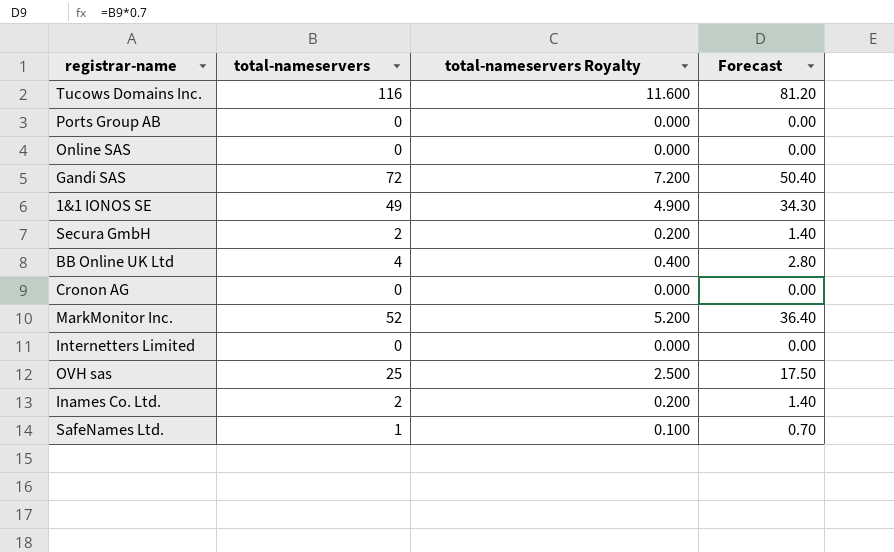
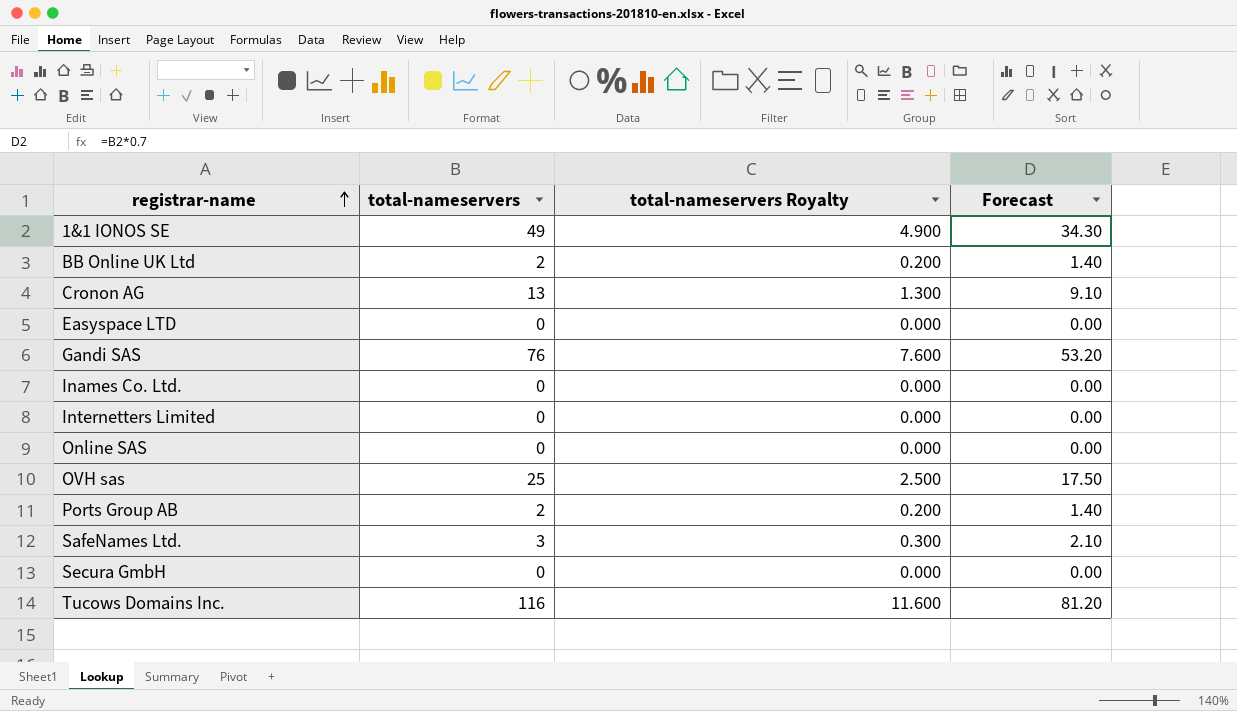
row order: none -> registrar-name ascending
row MarkMonitor Inc.: 52 | 5.200 | 36.40 -> none
BB Online UK Ltd | total-nameservers: 4 -> 2
BB Online UK Ltd | total-nameservers Royalty: 0.400 -> 0.200
BB Online UK Ltd | Forecast: 2.80 -> 1.40
Cronon AG | total-nameservers: 0 -> 13
Cronon AG | total-nameservers Royalty: 0.000 -> 1.300
Cronon AG | Forecast: 0.00 -> 9.10
row Easyspace LTD: none -> 0 | 0.000 | 0.00
Gandi SAS | total-nameservers: 72 -> 76
Gandi SAS | total-nameservers Royalty: 7.200 -> 7.600
Gandi SAS | Forecast: 50.40 -> 53.20
Inames Co. Ltd. | total-nameservers: 2 -> 0
Inames Co. Ltd. | total-nameservers Royalty: 0.200 -> 0.000
Inames Co. Ltd. | Forecast: 1.40 -> 0.00
Ports Group AB | total-nameservers: 0 -> 2
Ports Group AB | total-nameservers Royalty: 0.000 -> 0.200
Ports Group AB | Forecast: 0.00 -> 1.40
SafeNames Ltd. | total-nameservers: 1 -> 3
SafeNames Ltd. | total-nameservers Royalty: 0.100 -> 0.300
SafeNames Ltd. | Forecast: 0.70 -> 2.10
Secura GmbH | total-nameservers: 2 -> 0
Secura GmbH | total-nameservers Royalty: 0.200 -> 0.000
Secura GmbH | Forecast: 1.40 -> 0.00

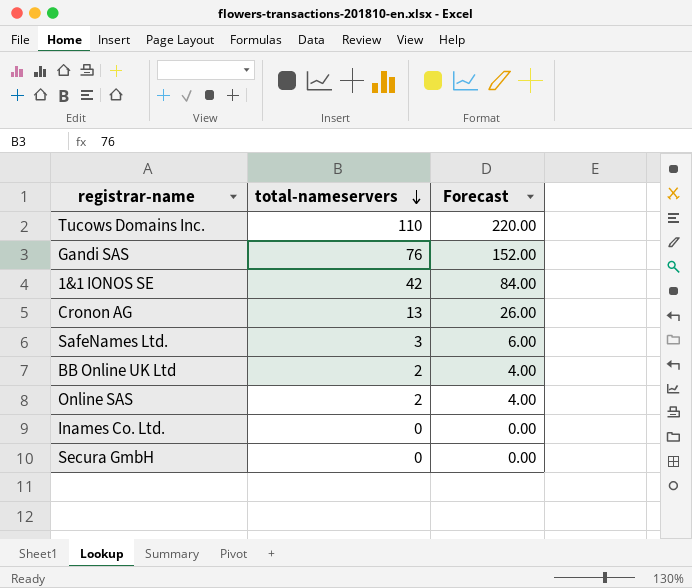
row order: registrar-name ascending -> total-nameservers descending
column total-nameservers Royalty | formula: [total-nameservers] * 0.1 -> none
column Forecast | formula: [total-nameservers] * 0.7 -> [total-nameservers] * 2
row Easyspace LTD: 0 | 0.000 | 0.00 -> none
row Internetters Limited: 0 | 0.000 | 0.00 -> none
row OVH sas: 25 | 2.500 | 17.50 -> none
row Ports Group AB: 2 | 0.200 | 1.40 -> none
Tucows Domains Inc. | total-nameservers: 116 -> 110
1&1 IONOS SE | total-nameservers: 49 -> 42
Online SAS | total-nameservers: 0 -> 2

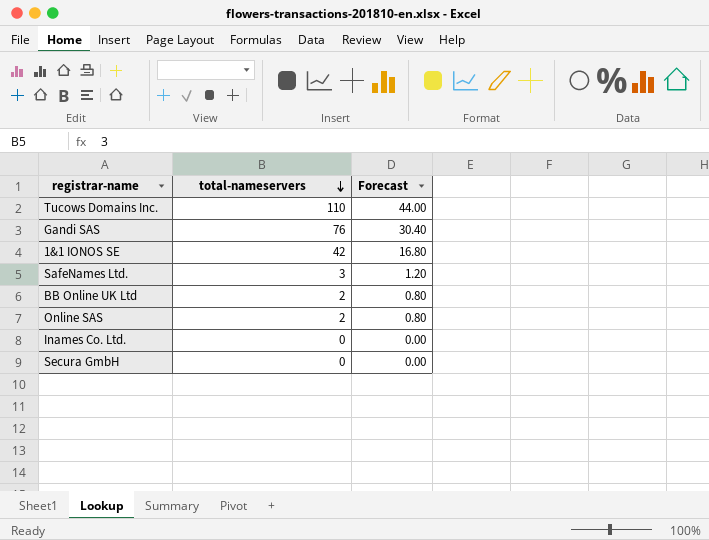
column Forecast | formula: [total-nameservers] * 2 -> [total-nameservers] * 0.4
row Cronon AG: 13 | 26.00 -> none

